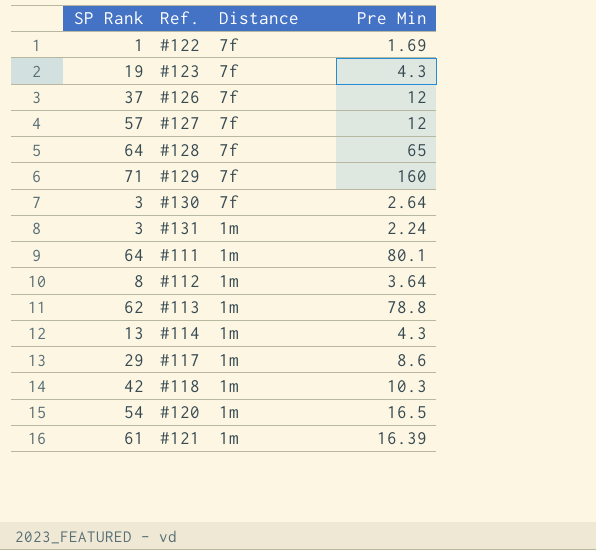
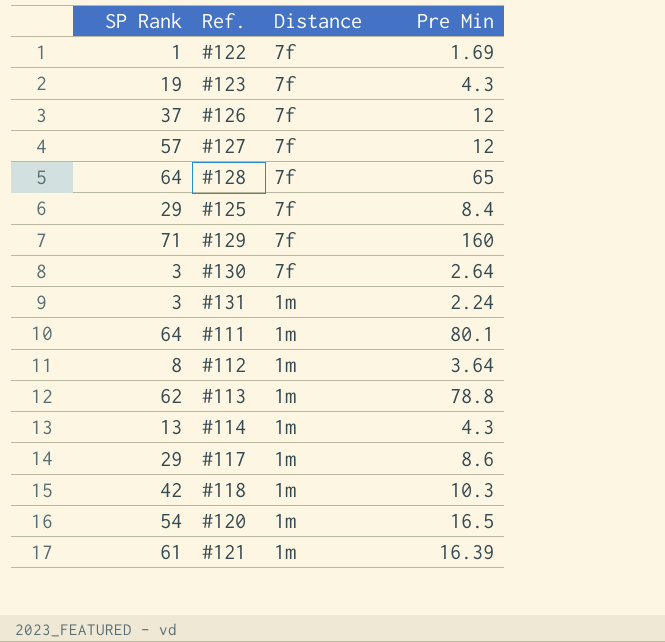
row #125: none -> 29 | 7f | 8.4

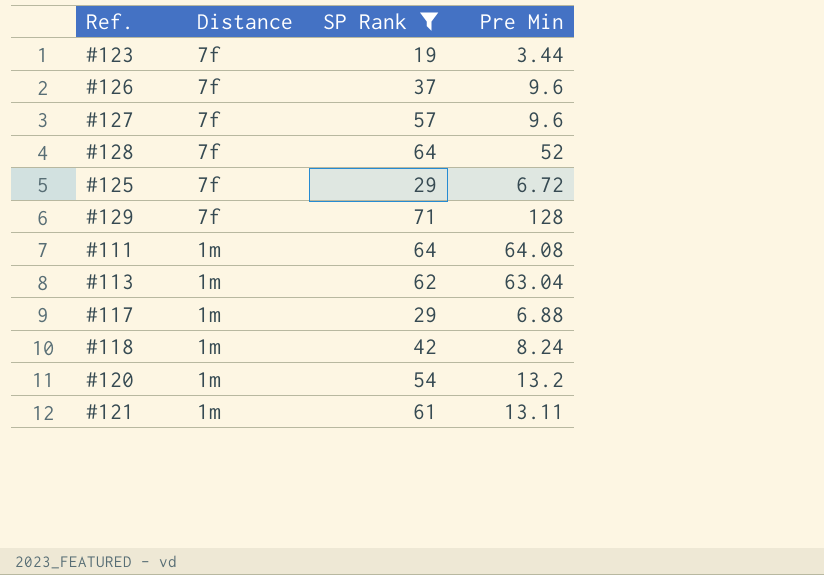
filter: none -> SP Rank >= 19
column SP Rank | position: 1 -> 3
#123 | Pre Min: 4.3 -> 3.44
#126 | Pre Min: 12 -> 9.6
#127 | Pre Min: 12 -> 9.6
#128 | Pre Min: 65 -> 52
#125 | Pre Min: 8.4 -> 6.72
#129 | Pre Min: 160 -> 128
#111 | Pre Min: 80.1 -> 64.08
#113 | Pre Min: 78.8 -> 63.04
#117 | Pre Min: 8.6 -> 6.88
#118 | Pre Min: 10.3 -> 8.24
#120 | Pre Min: 16.5 -> 13.2
#121 | Pre Min: 16.39 -> 13.11

